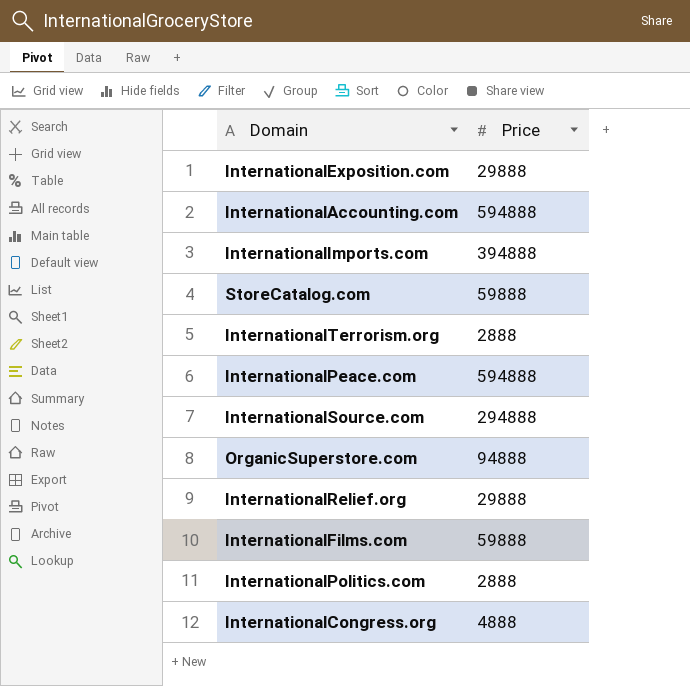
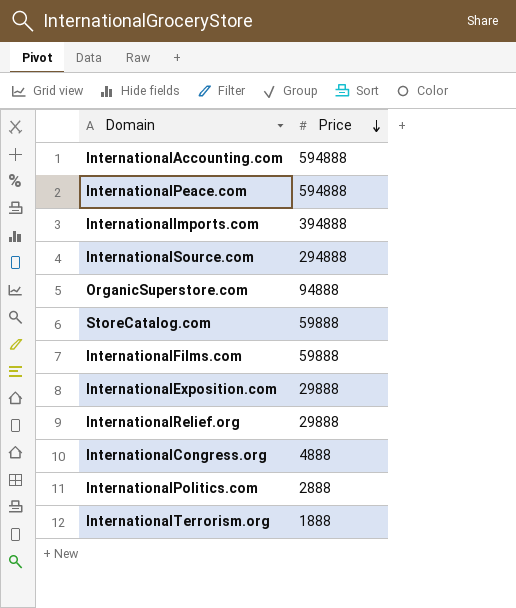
row order: none -> Price descending
InternationalTerrorism.org | Price: 2888 -> 1888

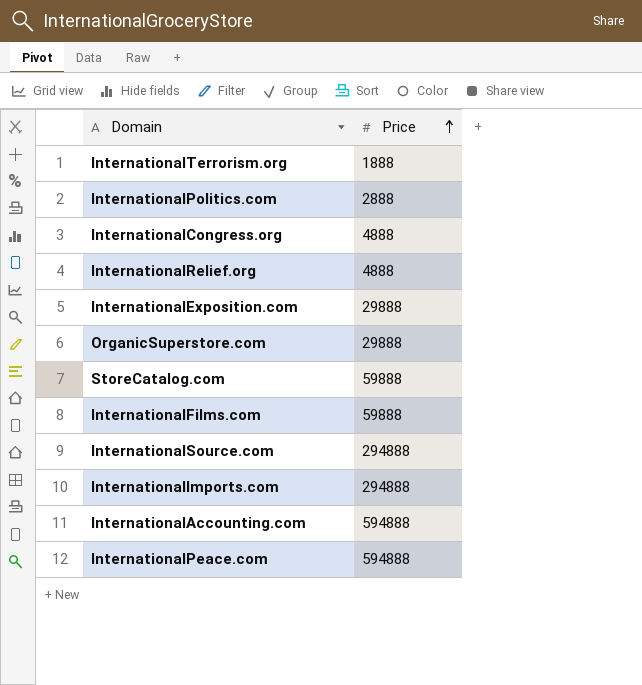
row order: Price descending -> Price ascending
InternationalRelief.org | Price: 29888 -> 4888
OrganicSuperstore.com | Price: 94888 -> 29888
InternationalImports.com | Price: 394888 -> 294888

